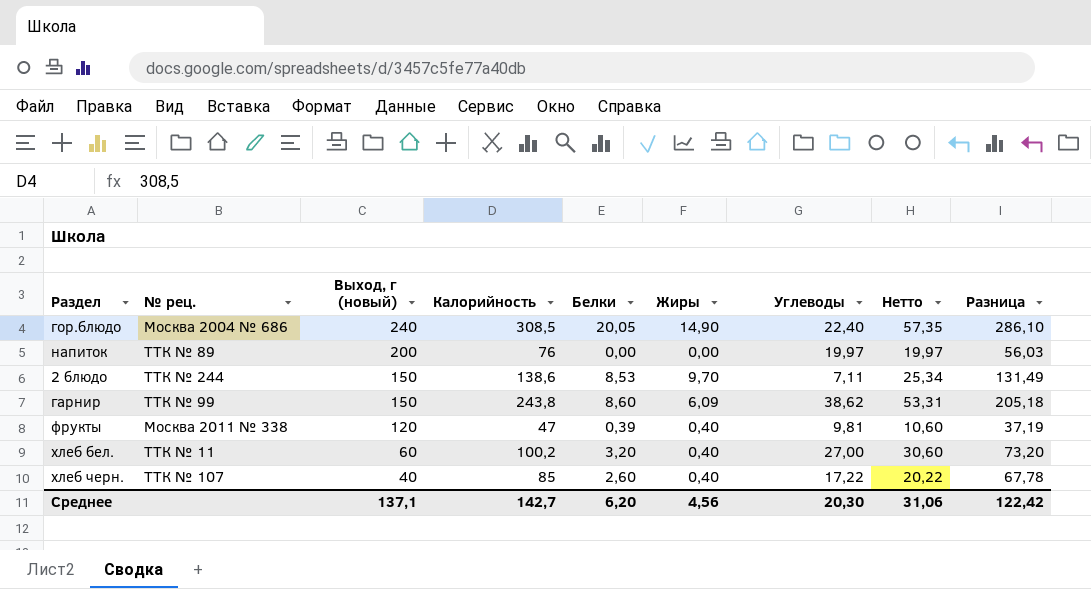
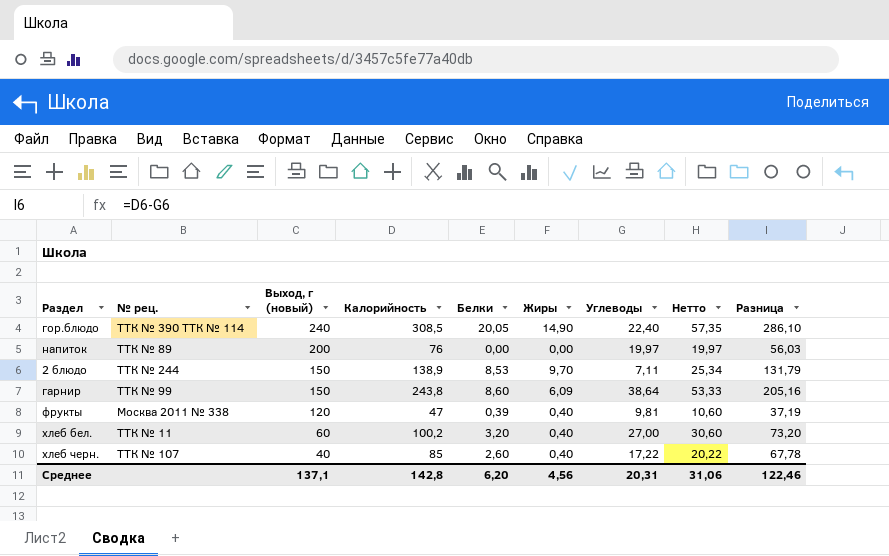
гор.блюдо | № рец.: Москва 2004 № 686 -> ТТК № 390 ТТК № 114
2 блюдо | Калорийность: 138,6 -> 138,9
2 блюдо | Разница: 131,49 -> 131,79
гарнир | Углеводы: 38,62 -> 38,64
гарнир | Нетто: 53,31 -> 53,33
гарнир | Разница: 205,18 -> 205,16
Среднее | Калорийность: 142,7 -> 142,8
Среднее | Углеводы: 20,30 -> 20,31
Среднее | Разница: 122,42 -> 122,46

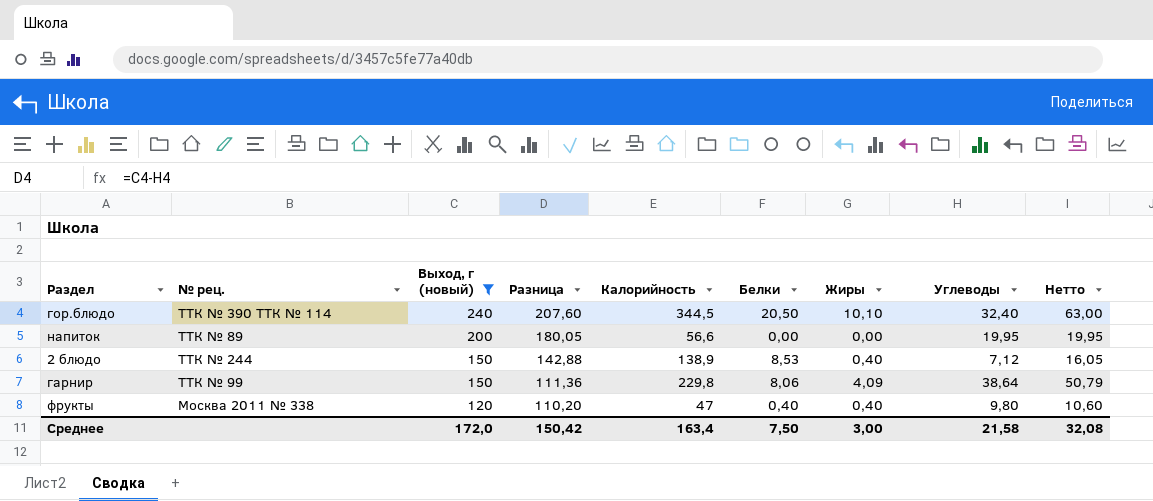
filter: none -> Выход, г (новый) >= 120
column Разница | formula: [Калорийность] - [Углеводы] -> [Выход, г (новый)] - [Углеводы]
column Разница | position: 9 -> 4
гор.блюдо | Калорийность: 308,5 -> 344,5
гор.блюдо | Белки: 20,05 -> 20,50
гор.блюдо | Жиры: 14,90 -> 10,10
гор.блюдо | Углеводы: 22,40 -> 32,40
гор.блюдо | Нетто: 57,35 -> 63,00
напиток | Калорийность: 76 -> 56,6
напиток | Углеводы: 19,97 -> 19,95
напиток | Нетто: 19,97 -> 19,95
2 блюдо | Жиры: 9,70 -> 0,40
2 блюдо | Углеводы: 7,11 -> 7,12
2 блюдо | Нетто: 25,34 -> 16,05
гарнир | Калорийность: 243,8 -> 229,8
гарнир | Белки: 8,60 -> 8,06
гарнир | Жиры: 6,09 -> 4,09
гарнир | Нетто: 53,33 -> 50,79
фрукты | Белки: 0,39 -> 0,40
фрукты | Углеводы: 9,81 -> 9,80
Среднее | Выход, г (новый): 137,1 -> 172,0
Среднее | Разница: 122,46 -> 150,42
Среднее | Калорийность: 142,8 -> 163,4
Среднее | Белки: 6,20 -> 7,50
Среднее | Жиры: 4,56 -> 3,00
Среднее | Углеводы: 20,31 -> 21,58
Среднее | Нетто: 31,06 -> 32,08

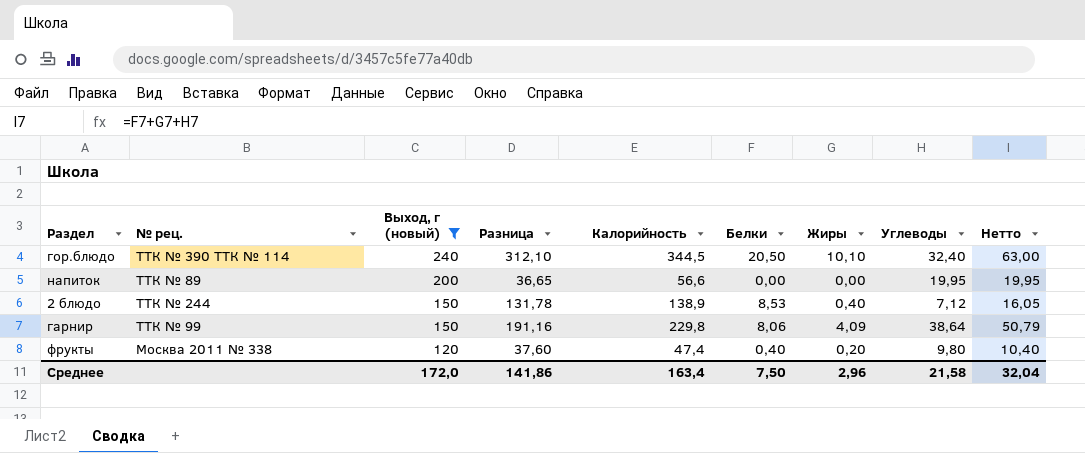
column Разница | formula: [Выход, г (новый)] - [Углеводы] -> [Калорийность] - [Углеводы]
фрукты | Калорийность: 47 -> 47,4
фрукты | Жиры: 0,40 -> 0,20
фрукты | Нетто: 10,60 -> 10,40
Среднее | Разница: 150,42 -> 141,86
Среднее | Жиры: 3,00 -> 2,96
Среднее | Нетто: 32,08 -> 32,04

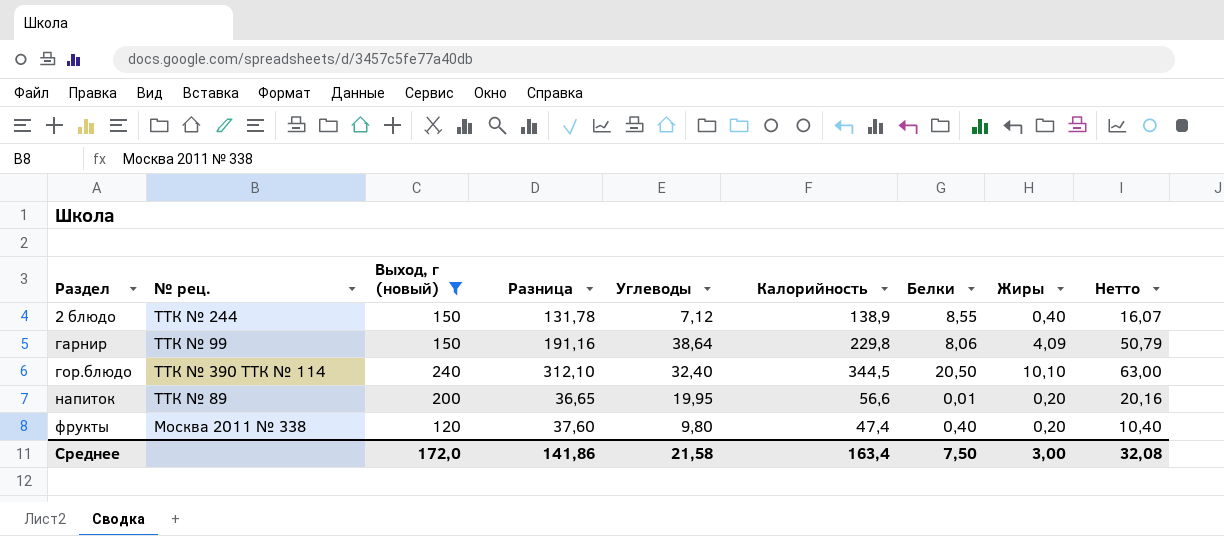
row order: Выход, г (новый) descending -> Раздел ascending
column Углеводы | position: 8 -> 5
2 блюдо | Белки: 8,53 -> 8,55
2 блюдо | Нетто: 16,05 -> 16,07
напиток | Белки: 0,00 -> 0,01
напиток | Жиры: 0,00 -> 0,20
напиток | Нетто: 19,95 -> 20,16
Среднее | Жиры: 2,96 -> 3,00
Среднее | Нетто: 32,04 -> 32,08

